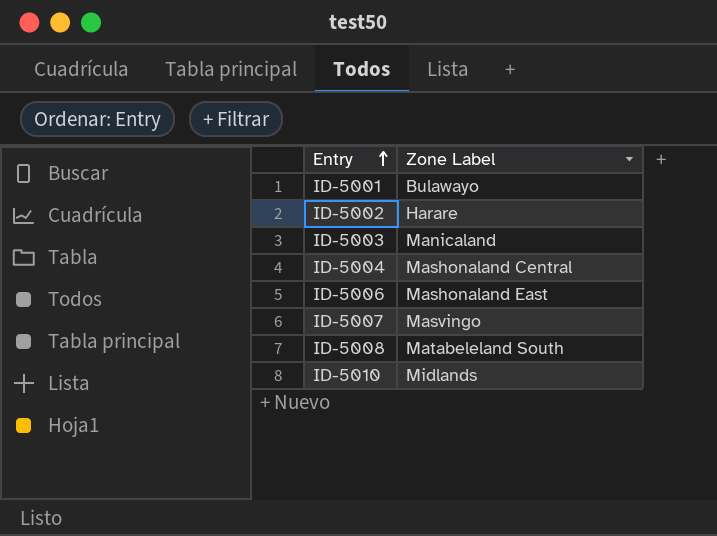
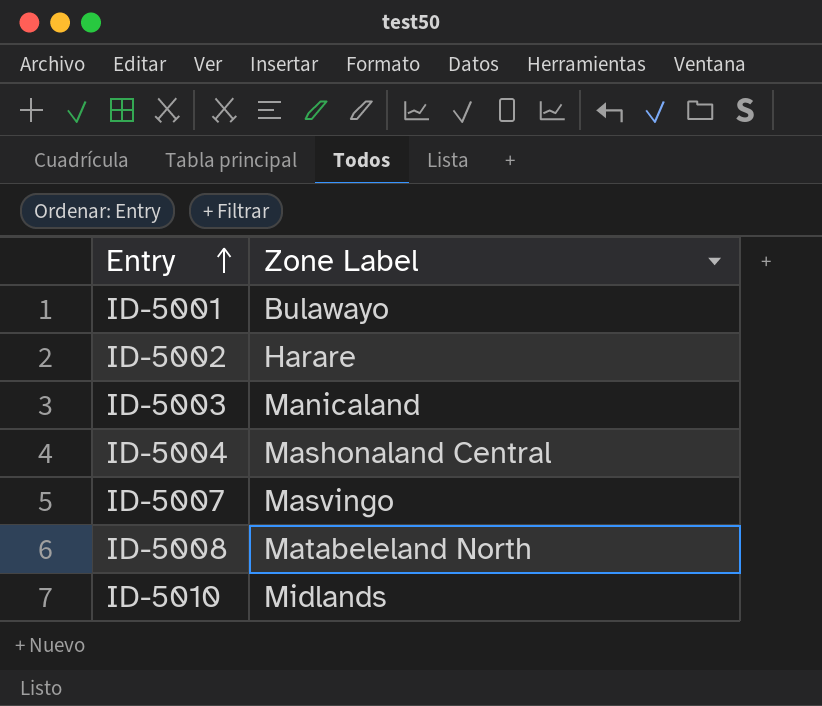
row ID-5006: Mashonaland East -> none
ID-5008 | Zone Label: Matabeleland South -> Matabeleland North

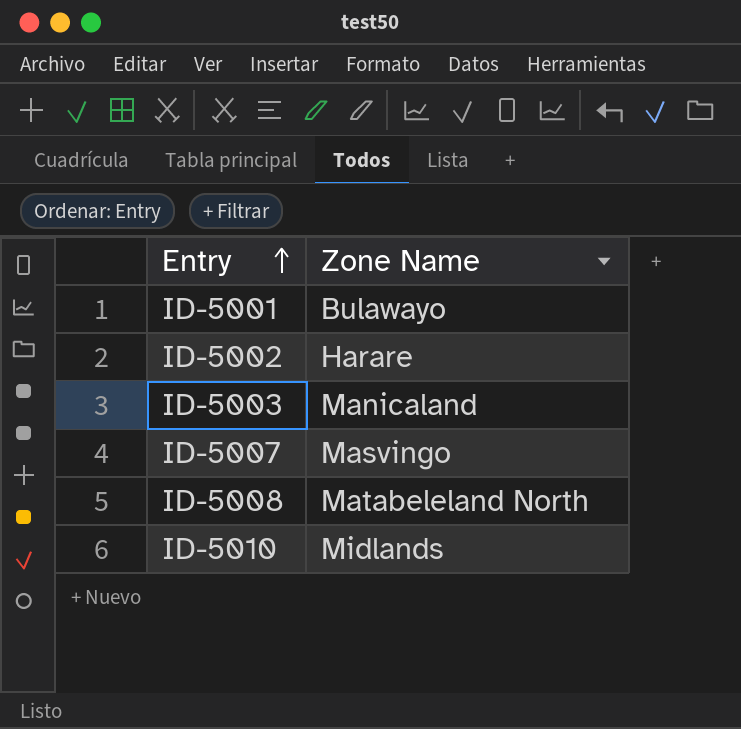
column name: Zone Label -> Zone Name
row ID-5004: Mashonaland Central -> none

